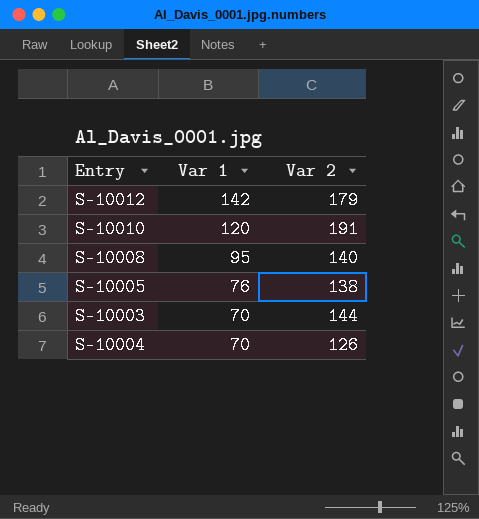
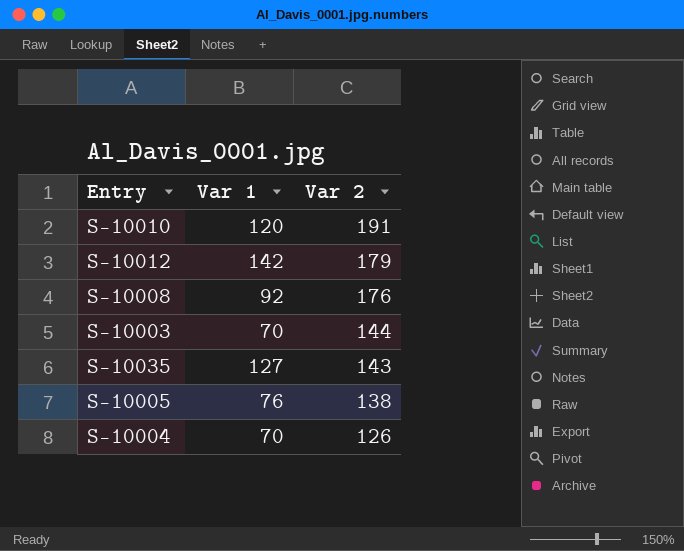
row order: Var 1 descending -> Var 2 descending
S-10008 | Var 1: 95 -> 92
S-10008 | Var 2: 140 -> 176
row S-10035: none -> 127 | 143

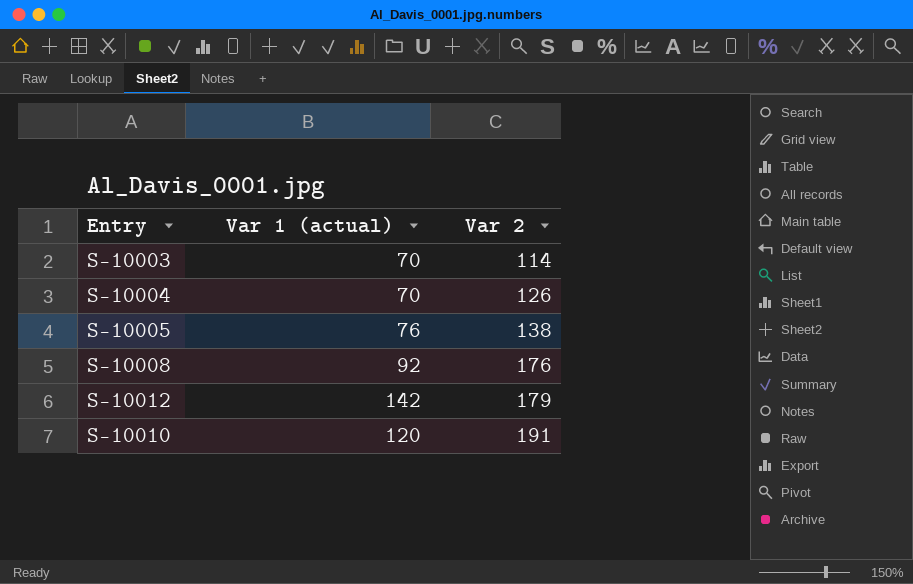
row order: Var 2 descending -> Var 2 ascending
column name: Var 1 -> Var 1 (actual)
row S-10035: 127 | 143 -> none
S-10003 | Var 2: 144 -> 114

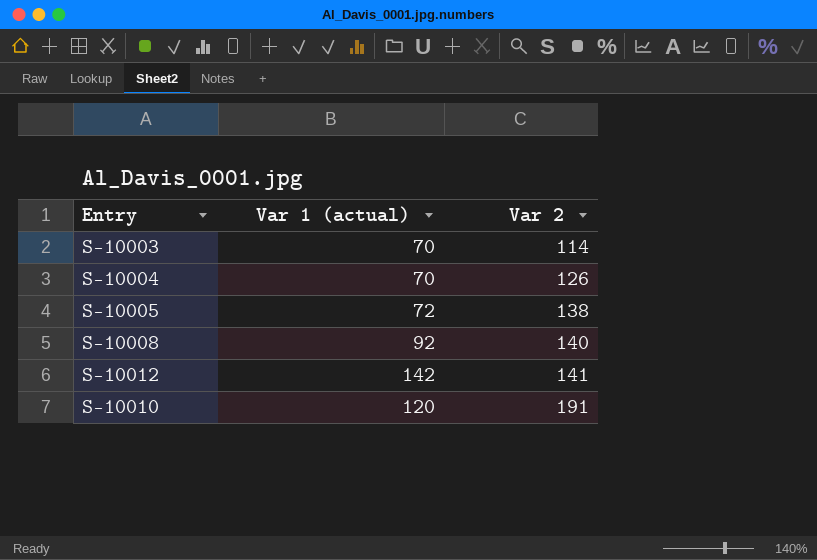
S-10005 | Var 1 (actual): 76 -> 72
S-10008 | Var 2: 176 -> 140
S-10012 | Var 2: 179 -> 141

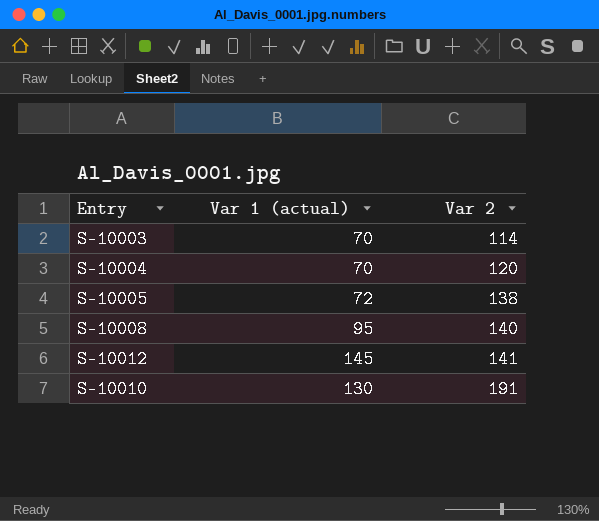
S-10004 | Var 2: 126 -> 120
S-10008 | Var 1 (actual): 92 -> 95
S-10012 | Var 1 (actual): 142 -> 145
S-10010 | Var 1 (actual): 120 -> 130

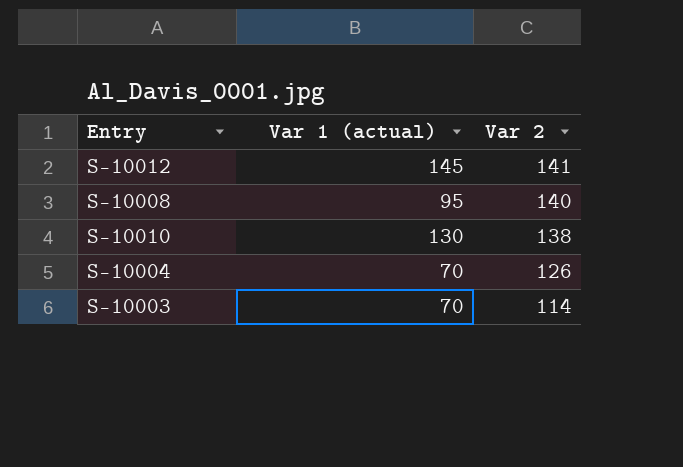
row order: Var 2 ascending -> Var 2 descending
row S-10005: 72 | 138 -> none
S-10010 | Var 2: 191 -> 138
S-10004 | Var 2: 120 -> 126

